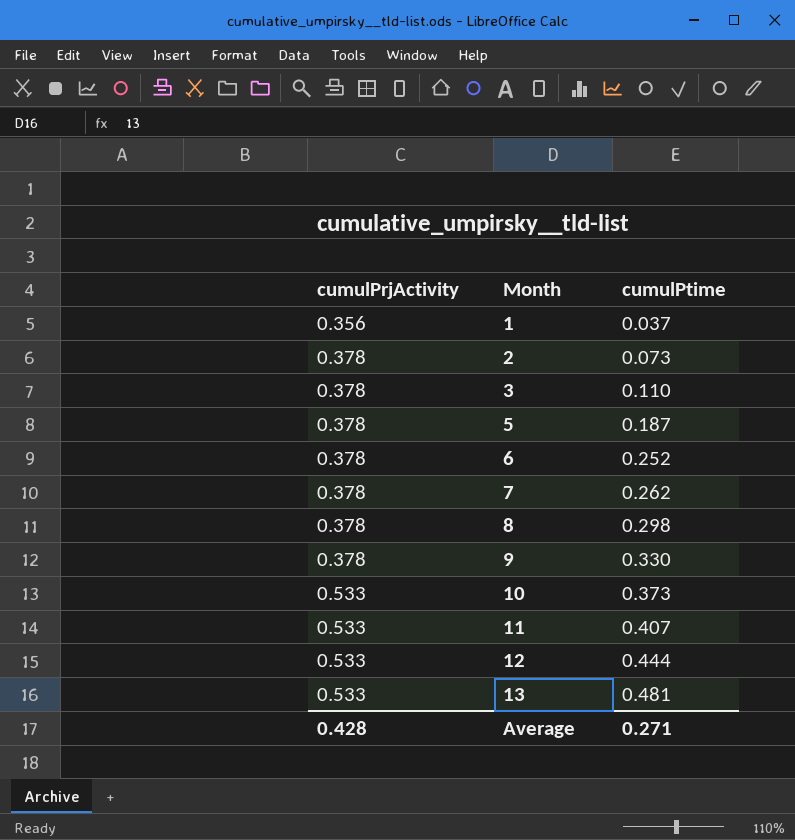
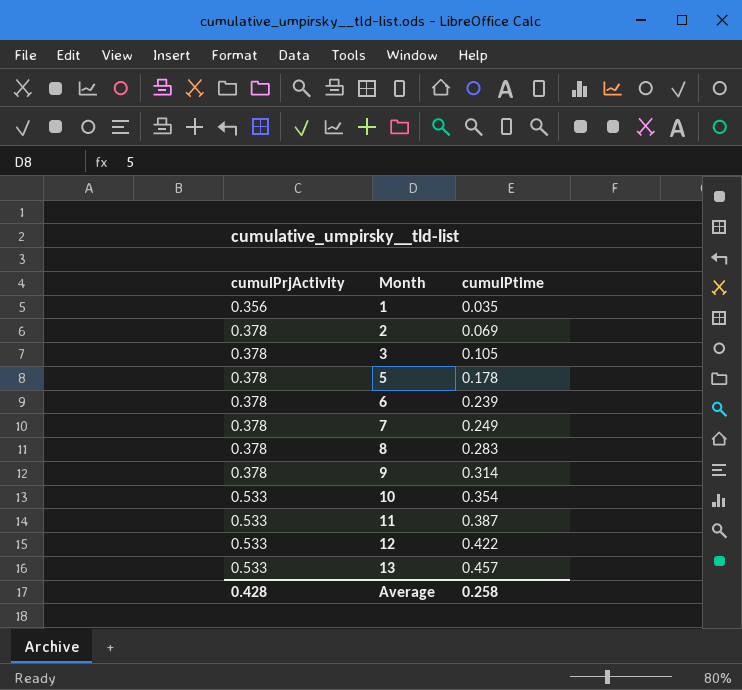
1 | cumulPtime: 0.037 -> 0.035
2 | cumulPtime: 0.073 -> 0.069
3 | cumulPtime: 0.110 -> 0.105
5 | cumulPtime: 0.187 -> 0.178
6 | cumulPtime: 0.252 -> 0.239
7 | cumulPtime: 0.262 -> 0.249
8 | cumulPtime: 0.298 -> 0.283
9 | cumulPtime: 0.330 -> 0.314
10 | cumulPtime: 0.373 -> 0.354
11 | cumulPtime: 0.407 -> 0.387
12 | cumulPtime: 0.444 -> 0.422
13 | cumulPtime: 0.481 -> 0.457
Average | cumulPtime: 0.271 -> 0.258

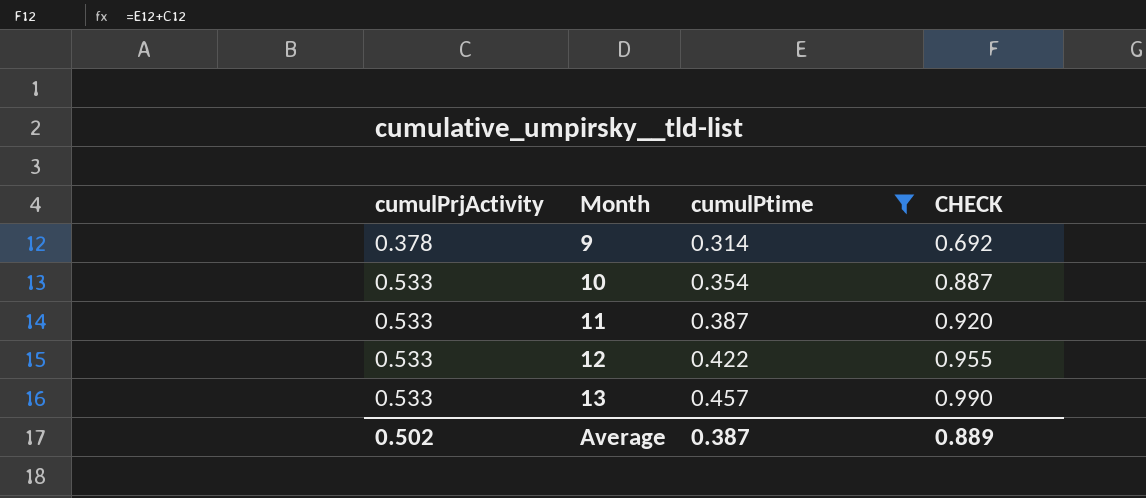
filter: none -> cumulPtime >= 0.314
column CHECK | formula: none -> [cumulPrjActivity] + [cumulPtime]
Average | cumulPrjActivity: 0.428 -> 0.502
Average | cumulPtime: 0.258 -> 0.387

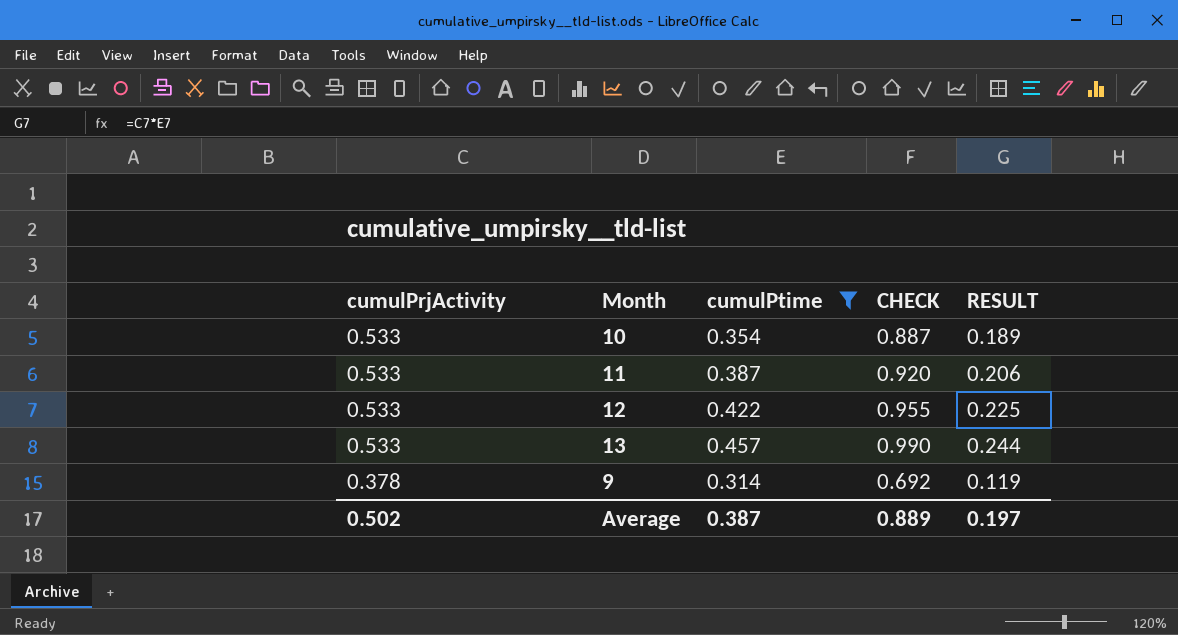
row order: cumulPrjActivity ascending -> cumulPrjActivity descending
column RESULT | formula: none -> [cumulPrjActivity] * [cumulPtime]

